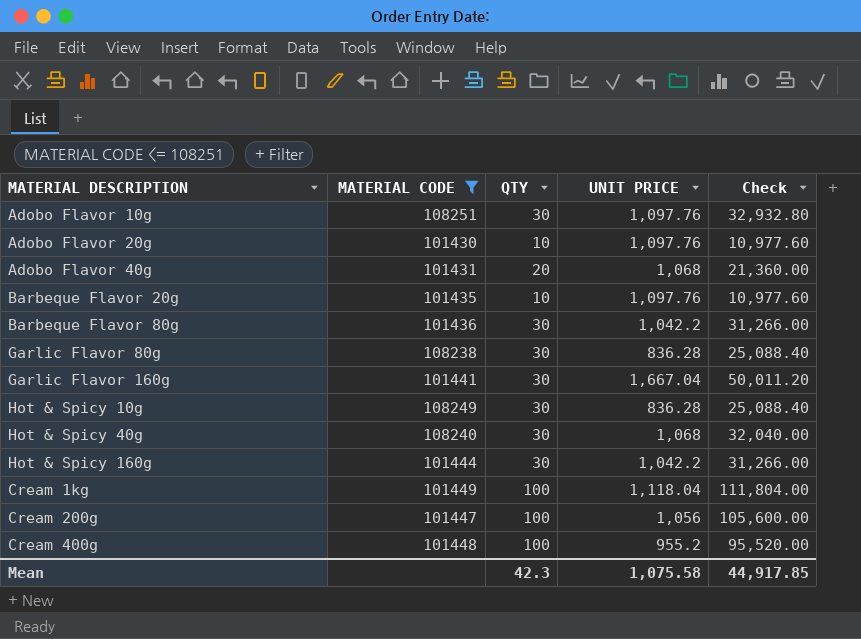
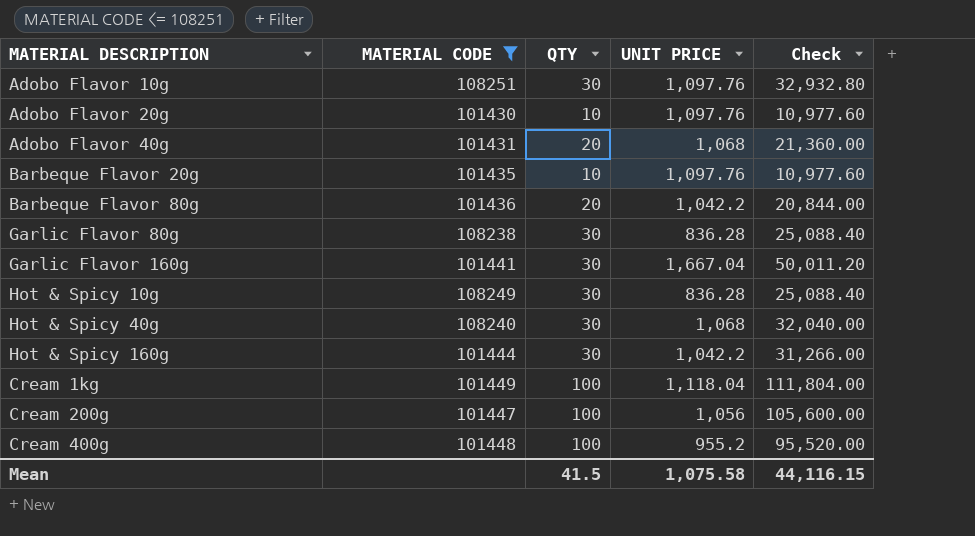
Barbeque Flavor 80g | QTY: 30 -> 20
Barbeque Flavor 80g | Check: 31,266.00 -> 20,844.00
Mean | QTY: 42.3 -> 41.5
Mean | Check: 44,917.85 -> 44,116.15

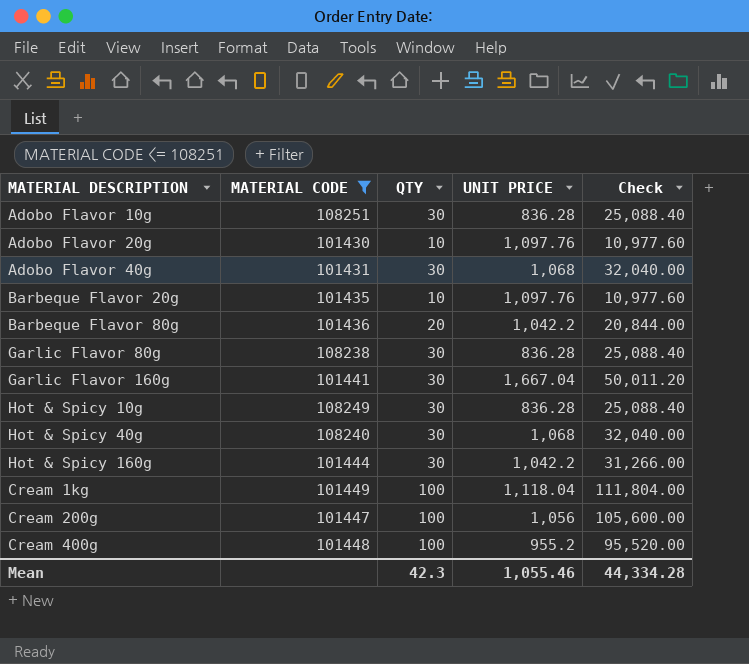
Adobo Flavor 10g | UNIT PRICE: 1,097.76 -> 836.28
Adobo Flavor 10g | Check: 32,932.80 -> 25,088.40
Adobo Flavor 40g | QTY: 20 -> 30
Adobo Flavor 40g | Check: 21,360.00 -> 32,040.00
Mean | QTY: 41.5 -> 42.3
Mean | UNIT PRICE: 1,075.58 -> 1,055.46
Mean | Check: 44,116.15 -> 44,334.28

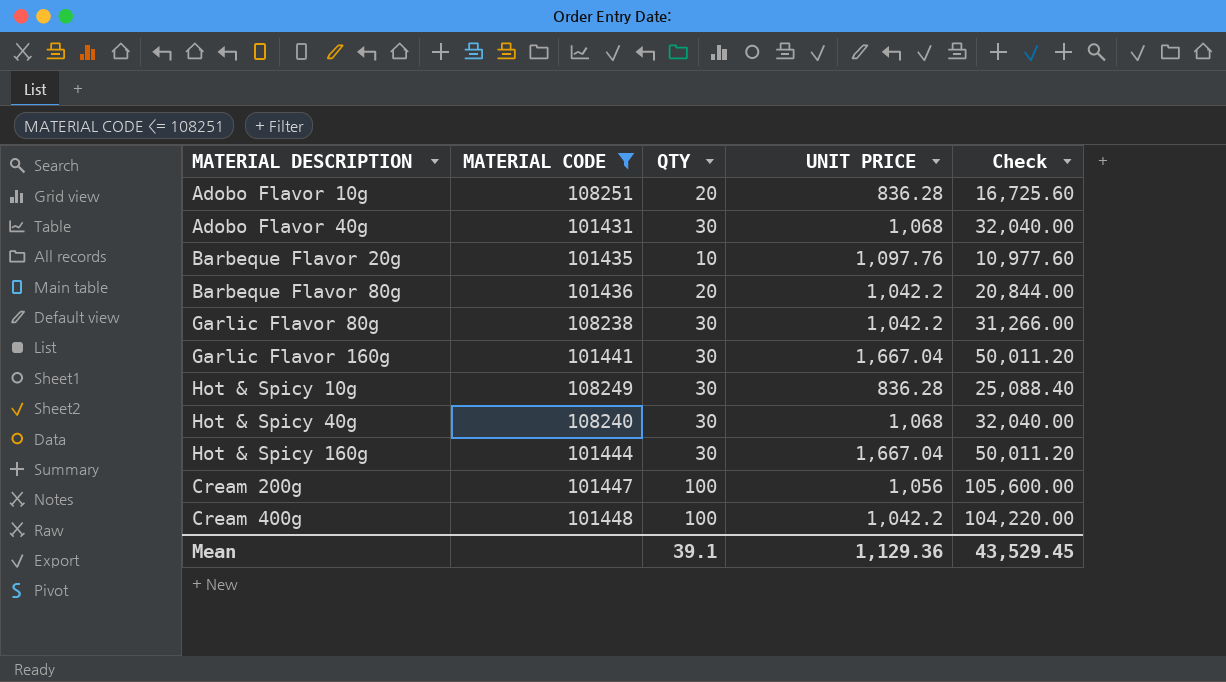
row Adobo Flavor 20g: 101430 | 10 | 1,097.76 | 10,977.60 -> none
row Cream 1kg: 101449 | 100 | 1,118.04 | 111,804.00 -> none
Adobo Flavor 10g | QTY: 30 -> 20
Adobo Flavor 10g | Check: 25,088.40 -> 16,725.60
Garlic Flavor 80g | UNIT PRICE: 836.28 -> 1,042.2
Garlic Flavor 80g | Check: 25,088.40 -> 31,266.00
Hot & Spicy 160g | UNIT PRICE: 1,042.2 -> 1,667.04
Hot & Spicy 160g | Check: 31,266.00 -> 50,011.20
Cream 400g | UNIT PRICE: 955.2 -> 1,042.2
Cream 400g | Check: 95,520.00 -> 104,220.00
Mean | QTY: 42.3 -> 39.1
Mean | UNIT PRICE: 1,055.46 -> 1,129.36
Mean | Check: 44,334.28 -> 43,529.45

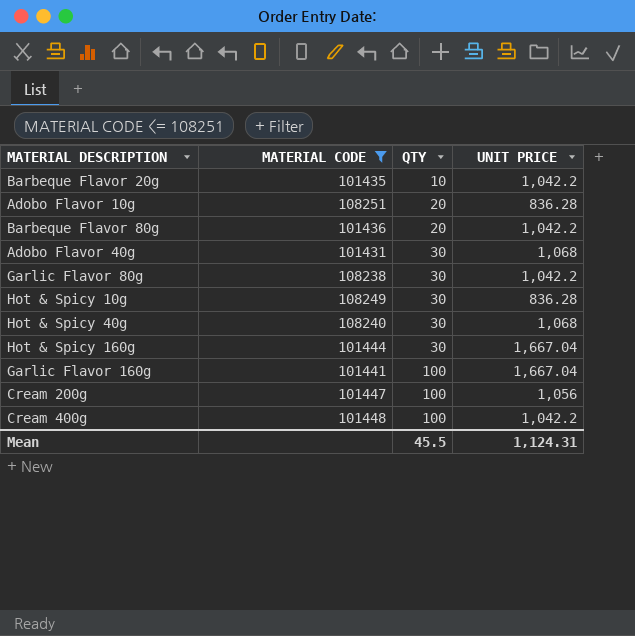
row order: none -> QTY ascending
column Check | formula: [QTY] * [UNIT PRICE] -> none
Barbeque Flavor 20g | UNIT PRICE: 1,097.76 -> 1,042.2
Garlic Flavor 160g | QTY: 30 -> 100
Mean | QTY: 39.1 -> 45.5
Mean | UNIT PRICE: 1,129.36 -> 1,124.31

